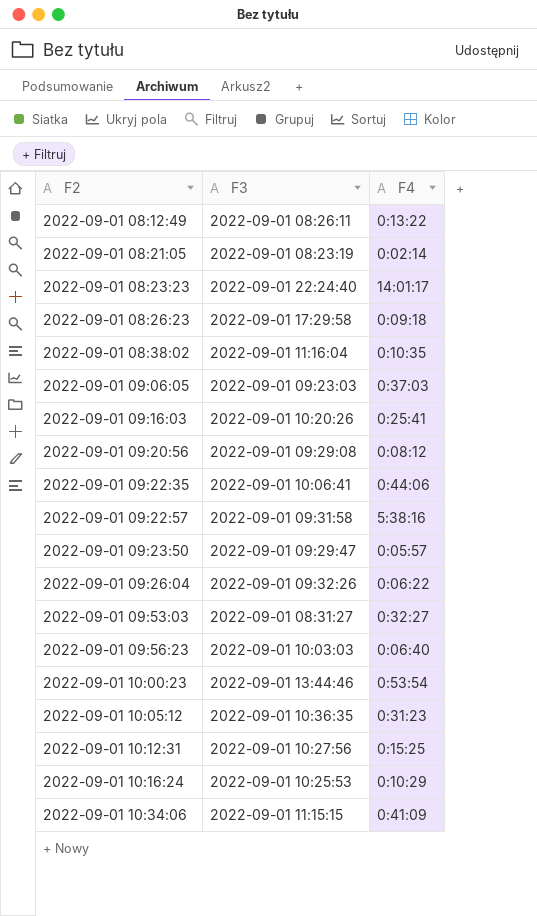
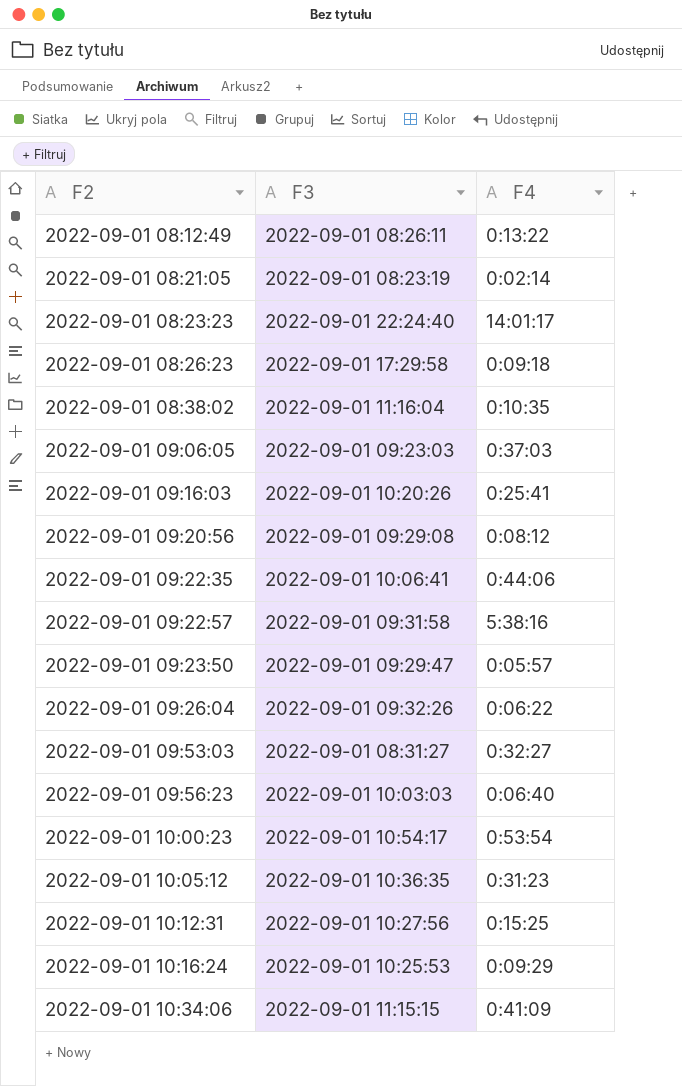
2022-09-01 10:00:23 | F3: 2022-09-01 13:44:46 -> 2022-09-01 10:54:17
2022-09-01 10:16:24 | F4: 0:10:29 -> 0:09:29

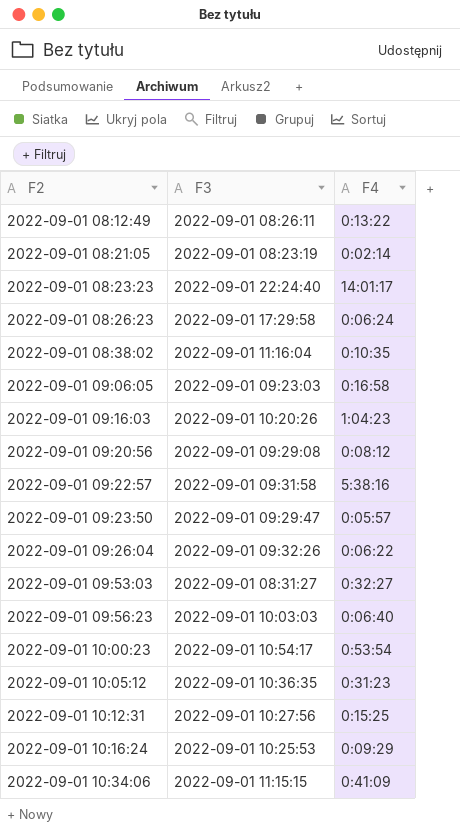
row 2022-09-01 09:22:35: 2022-09-01 10:06:41 | 0:44:06 -> none
2022-09-01 08:26:23 | F4: 0:09:18 -> 0:06:24
2022-09-01 09:06:05 | F4: 0:37:03 -> 0:16:58
2022-09-01 09:16:03 | F4: 0:25:41 -> 1:04:23

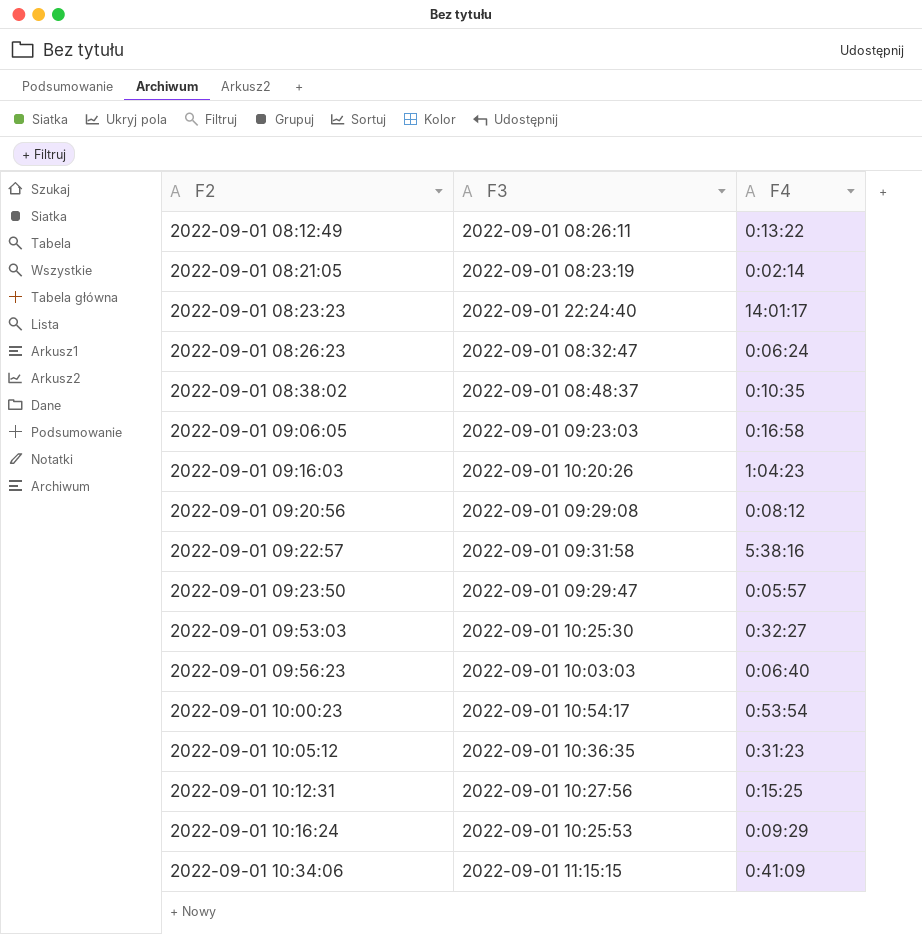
row 2022-09-01 09:26:04: 2022-09-01 09:32:26 | 0:06:22 -> none
2022-09-01 08:26:23 | F3: 2022-09-01 17:29:58 -> 2022-09-01 08:32:47
2022-09-01 08:38:02 | F3: 2022-09-01 11:16:04 -> 2022-09-01 08:48:37
2022-09-01 09:53:03 | F3: 2022-09-01 08:31:27 -> 2022-09-01 10:25:30

